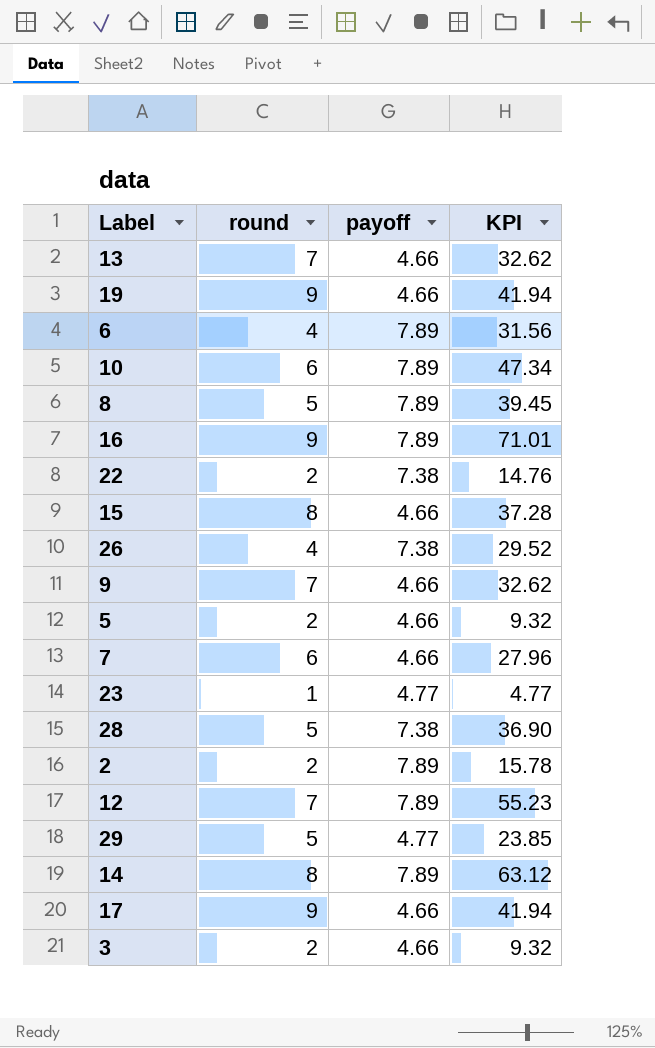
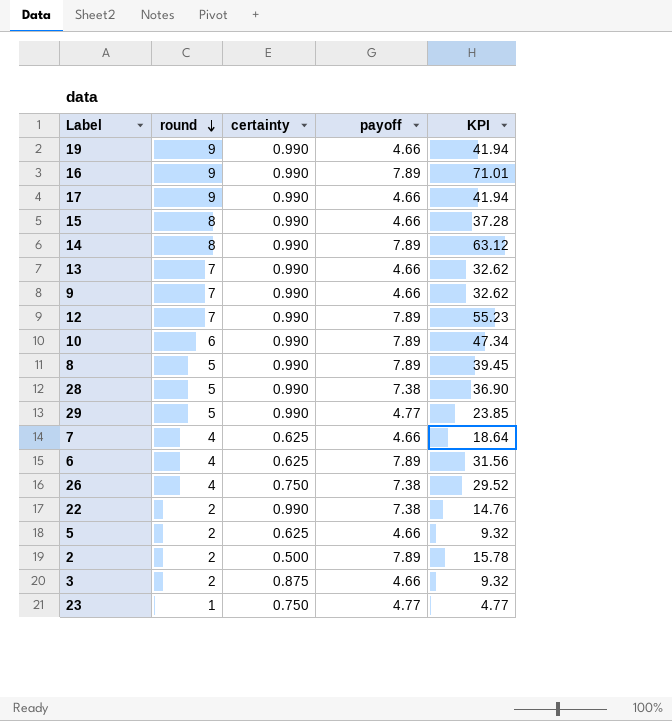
row order: none -> round descending
column certainty | position: none -> 3
7 | round: 6 -> 4
7 | KPI: 27.96 -> 18.64

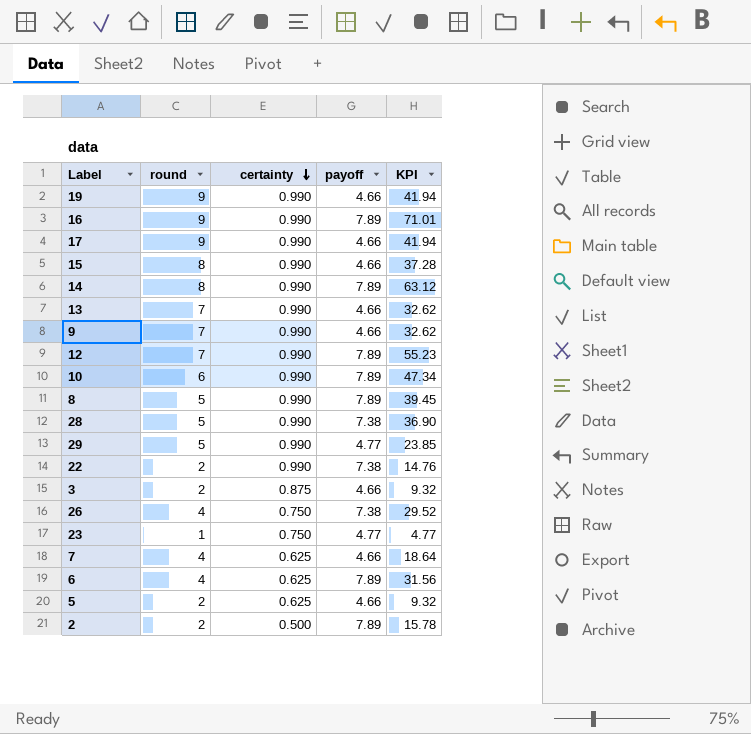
row order: round descending -> certainty descending

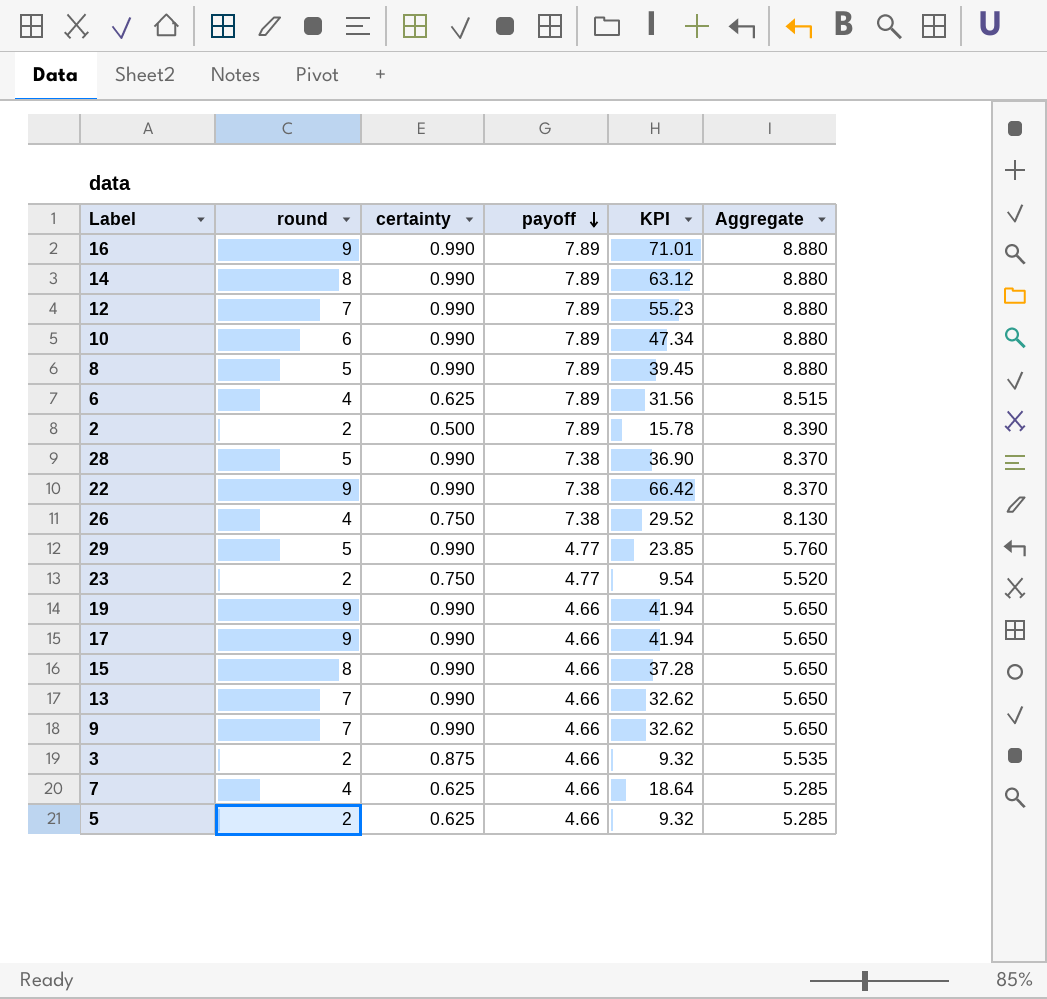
row order: certainty descending -> payoff descending
column Aggregate | formula: none -> [certainty] + [payoff]
22 | round: 2 -> 9
22 | KPI: 14.76 -> 66.42
23 | round: 1 -> 2
23 | KPI: 4.77 -> 9.54

